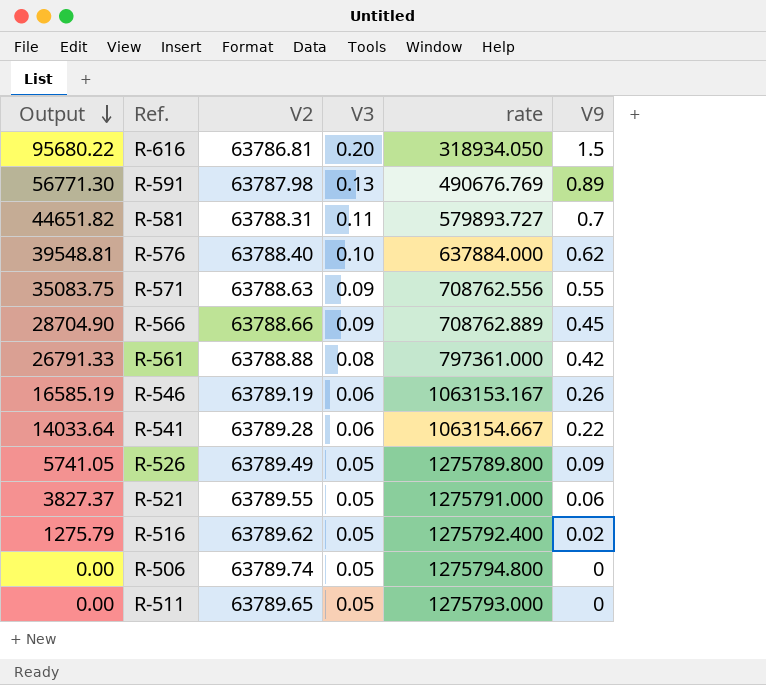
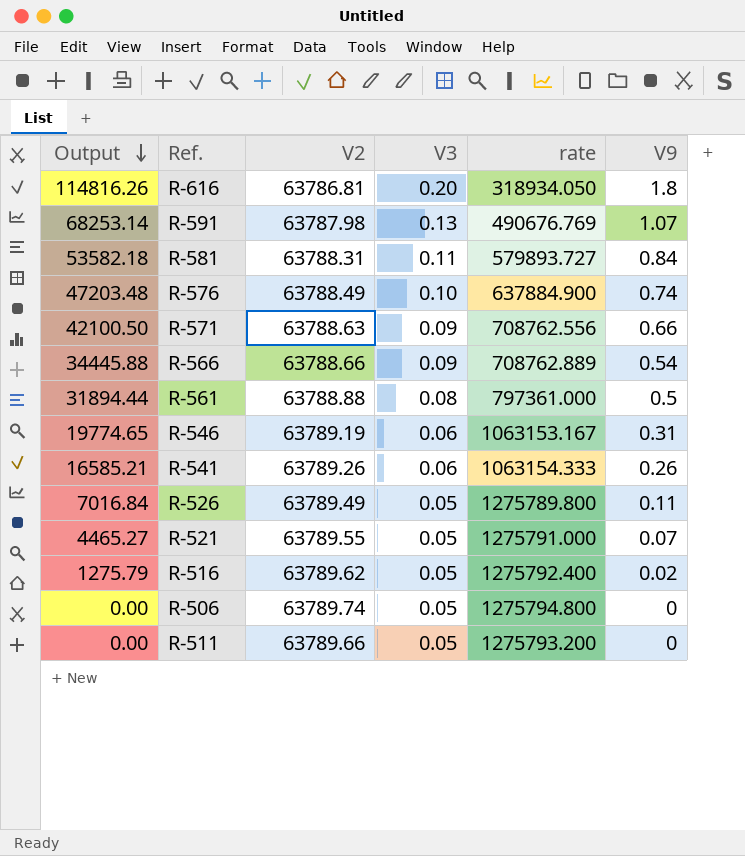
R-616 | Output: 95680.22 -> 114816.26
R-616 | V9: 1.5 -> 1.8
R-591 | Output: 56771.30 -> 68253.14
R-591 | V9: 0.89 -> 1.07
R-581 | Output: 44651.82 -> 53582.18
R-581 | V9: 0.7 -> 0.84
R-576 | Output: 39548.81 -> 47203.48
R-576 | V2: 63788.40 -> 63788.49
R-576 | rate: 637884.000 -> 637884.900
R-576 | V9: 0.62 -> 0.74
R-571 | Output: 35083.75 -> 42100.50
R-571 | V9: 0.55 -> 0.66
R-566 | Output: 28704.90 -> 34445.88
R-566 | V9: 0.45 -> 0.54
R-561 | Output: 26791.33 -> 31894.44
R-561 | V9: 0.42 -> 0.5
R-546 | Output: 16585.19 -> 19774.65
R-546 | V9: 0.26 -> 0.31
R-541 | Output: 14033.64 -> 16585.21
R-541 | V2: 63789.28 -> 63789.26
R-541 | rate: 1063154.667 -> 1063154.333
R-541 | V9: 0.22 -> 0.26
R-526 | Output: 5741.05 -> 7016.84
R-526 | V9: 0.09 -> 0.11
R-521 | Output: 3827.37 -> 4465.27
R-521 | V9: 0.06 -> 0.07
R-511 | V2: 63789.65 -> 63789.66
R-511 | rate: 1275793.000 -> 1275793.200

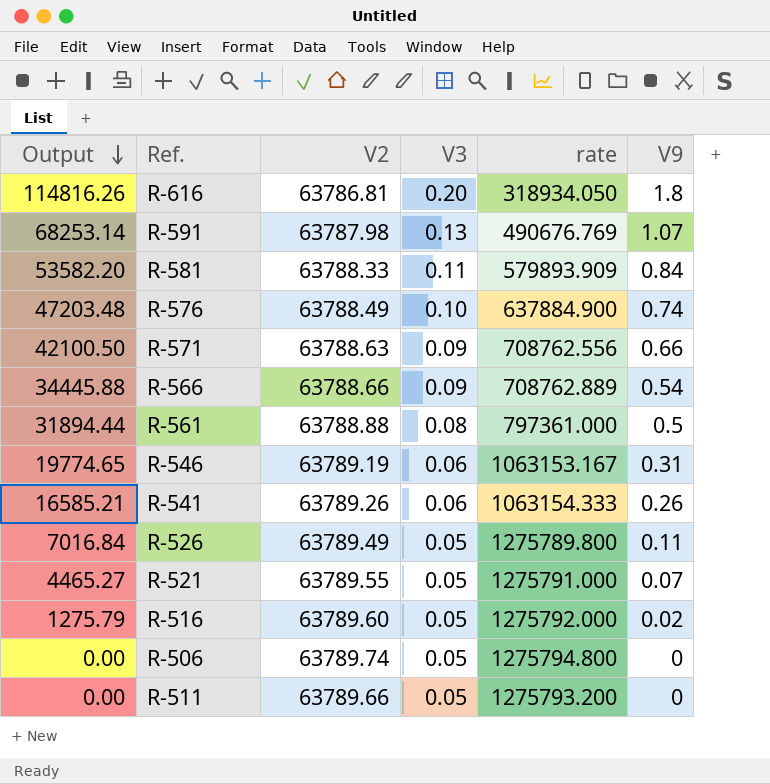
R-581 | Output: 53582.18 -> 53582.20
R-581 | V2: 63788.31 -> 63788.33
R-581 | rate: 579893.727 -> 579893.909
R-516 | V2: 63789.62 -> 63789.60
R-516 | rate: 1275792.400 -> 1275792.000

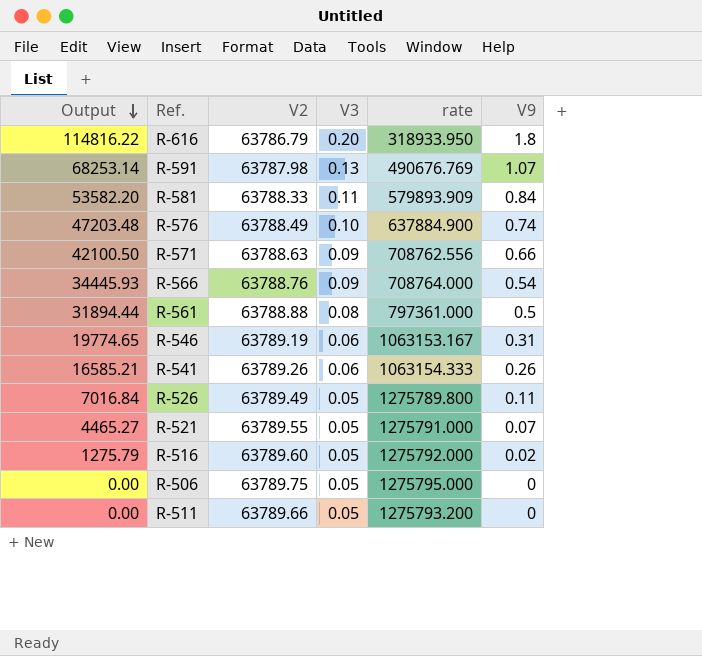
R-616 | Output: 114816.26 -> 114816.22
R-616 | V2: 63786.81 -> 63786.79
R-616 | rate: 318934.050 -> 318933.950
R-566 | Output: 34445.88 -> 34445.93
R-566 | V2: 63788.66 -> 63788.76
R-566 | rate: 708762.889 -> 708764.000
R-506 | V2: 63789.74 -> 63789.75
R-506 | rate: 1275794.800 -> 1275795.000

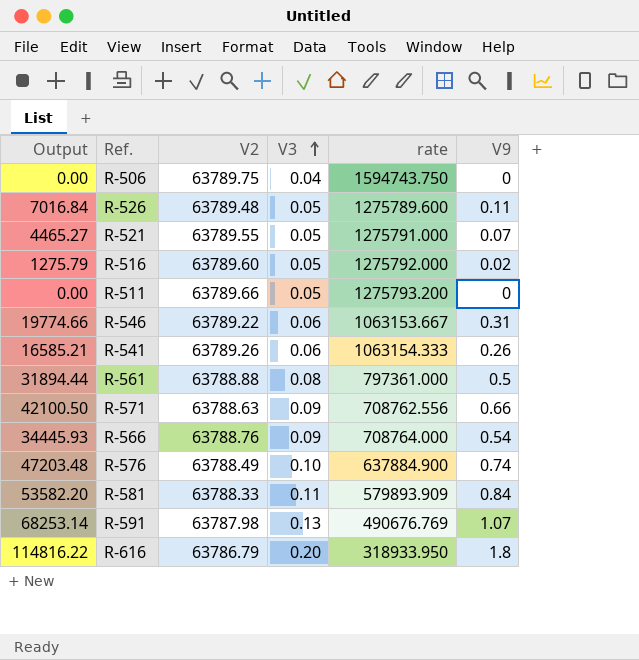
row order: Output descending -> V3 ascending
R-506 | V3: 0.05 -> 0.04
R-506 | rate: 1275795.000 -> 1594743.750
R-526 | V2: 63789.49 -> 63789.48
R-526 | rate: 1275789.800 -> 1275789.600
R-546 | Output: 19774.65 -> 19774.66
R-546 | V2: 63789.19 -> 63789.22
R-546 | rate: 1063153.167 -> 1063153.667

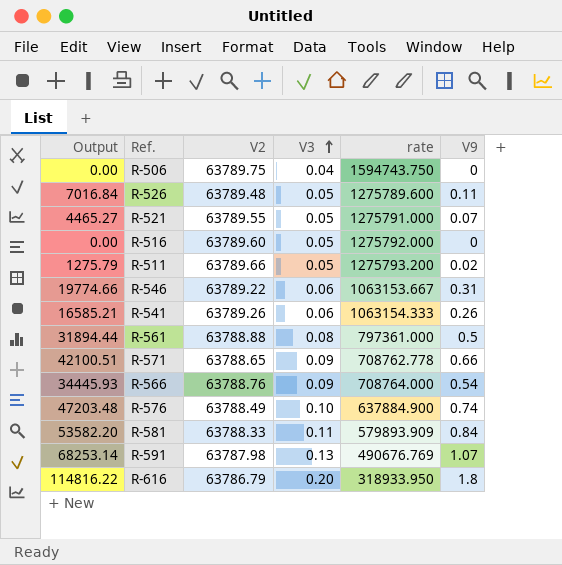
R-516 | Output: 1275.79 -> 0.00
R-516 | V9: 0.02 -> 0
R-511 | Output: 0.00 -> 1275.79
R-511 | V9: 0 -> 0.02
R-571 | Output: 42100.50 -> 42100.51
R-571 | V2: 63788.63 -> 63788.65
R-571 | rate: 708762.556 -> 708762.778

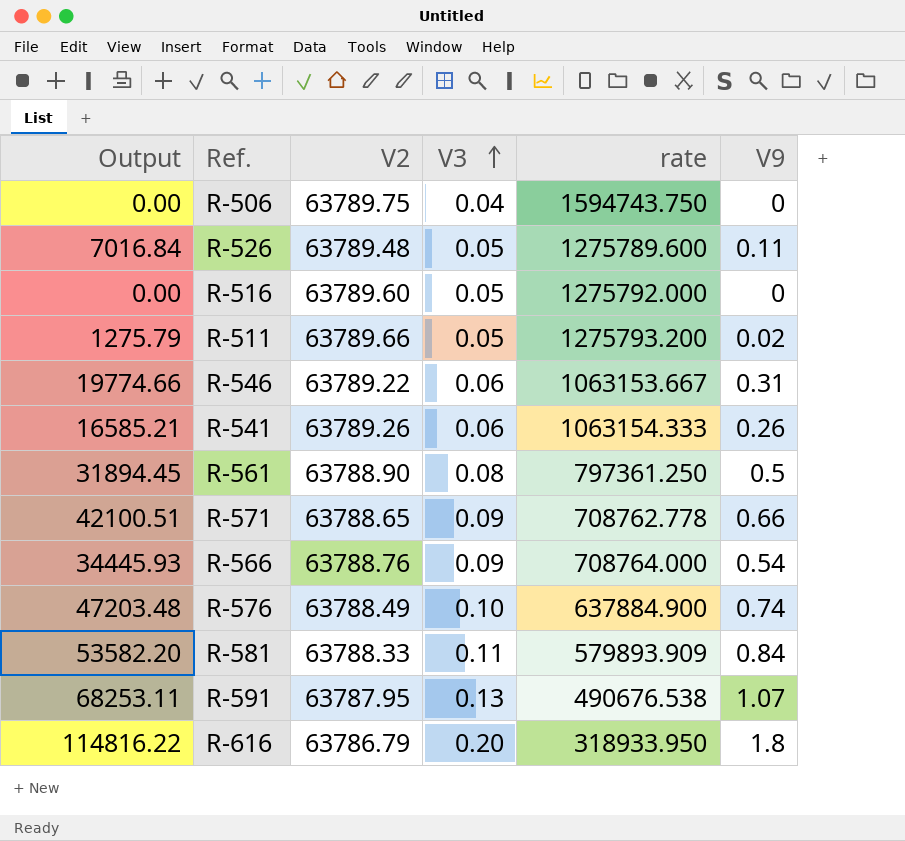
row R-521: 4465.27 | 63789.55 | 0.05 | 1275791.000 | 0.07 -> none
R-561 | Output: 31894.44 -> 31894.45
R-561 | V2: 63788.88 -> 63788.90
R-561 | rate: 797361.000 -> 797361.250
R-591 | Output: 68253.14 -> 68253.11
R-591 | V2: 63787.98 -> 63787.95
R-591 | rate: 490676.769 -> 490676.538

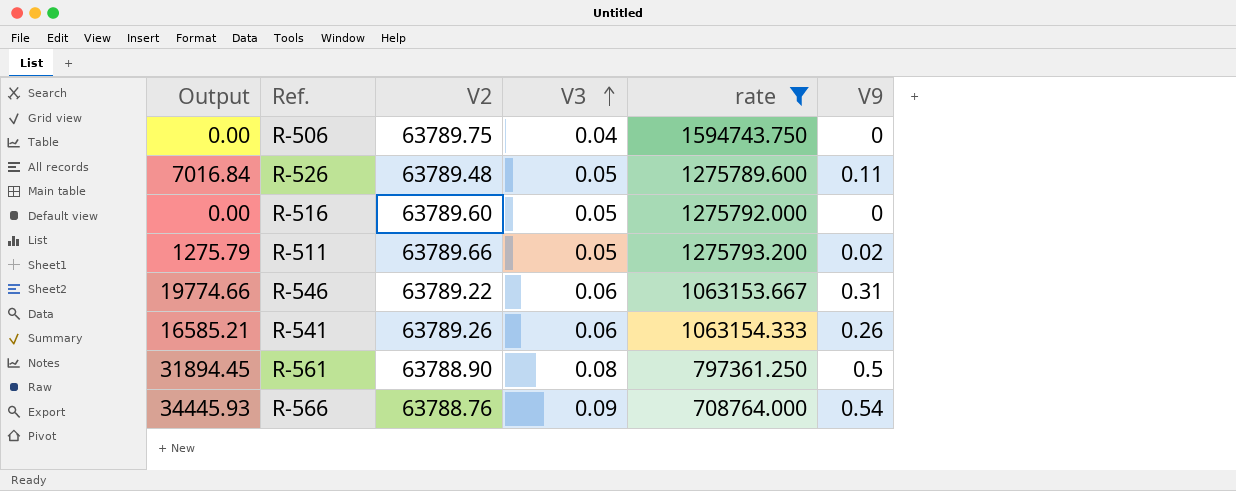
filter: none -> rate >= 708764.000

